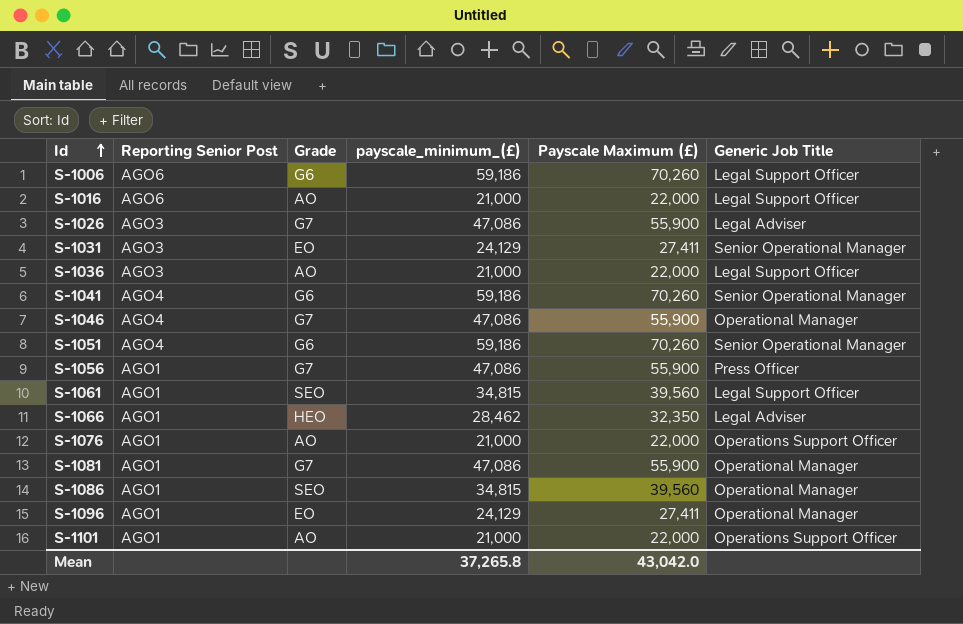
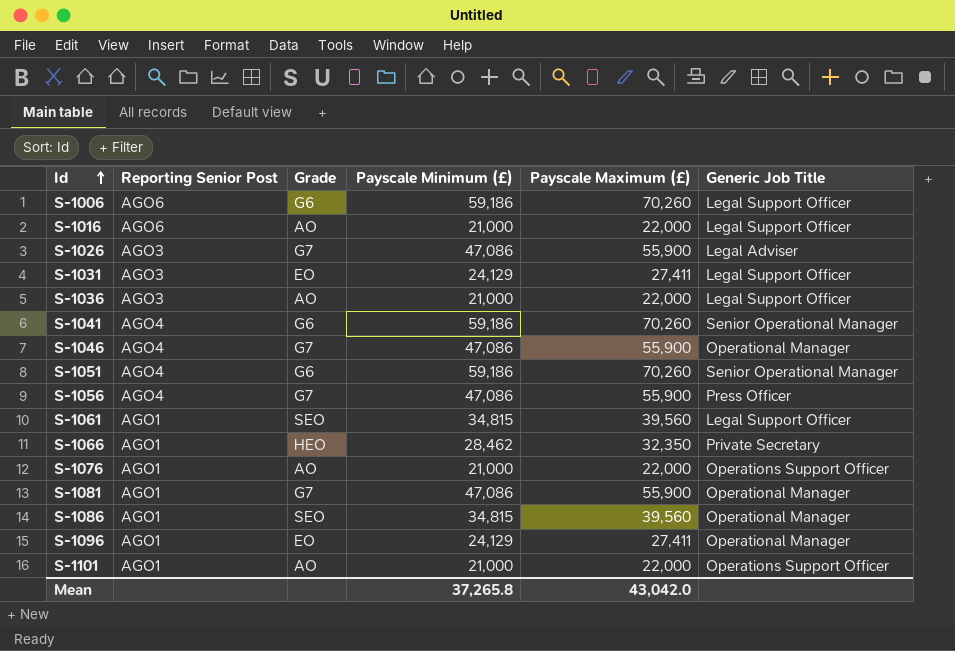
column name: payscale_minimum_(£) -> Payscale Minimum (£)
S-1031 | Generic Job Title: Senior Operational Manager -> Legal Support Officer
S-1056 | Reporting Senior Post: AGO1 -> AGO4
S-1066 | Generic Job Title: Legal Adviser -> Private Secretary

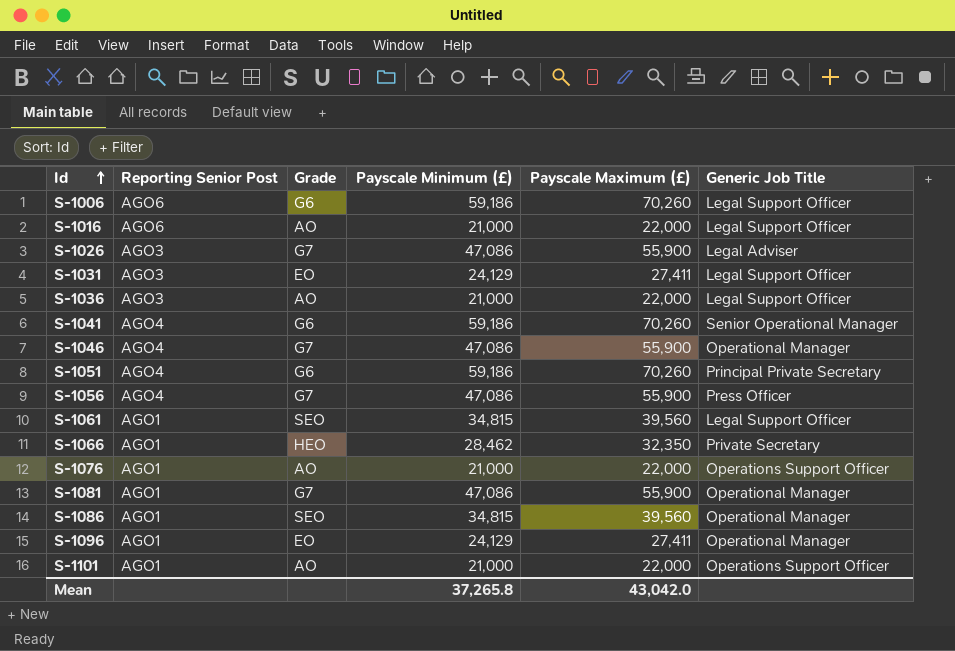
S-1051 | Generic Job Title: Senior Operational Manager -> Principal Private Secretary

